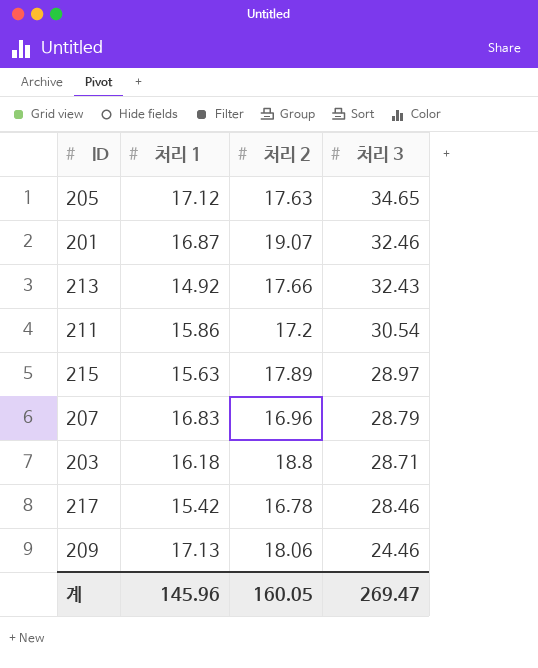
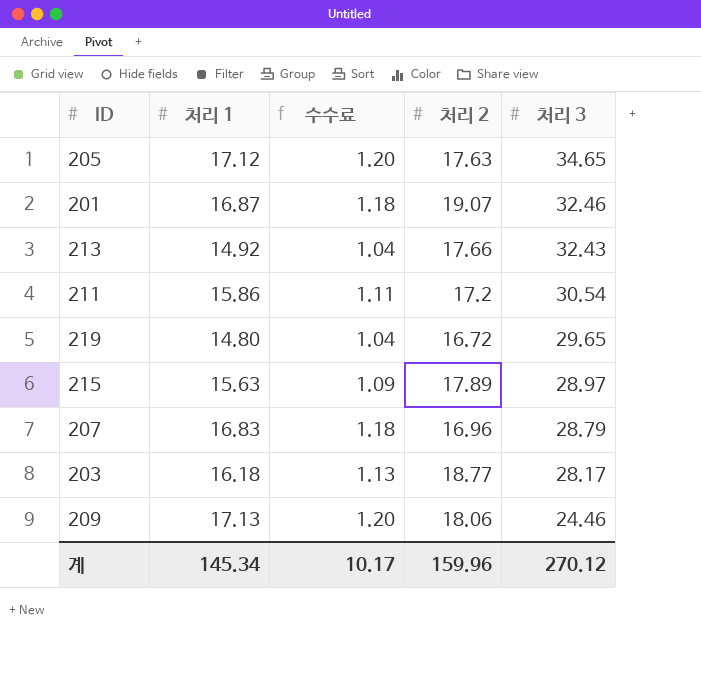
column 수수료 | formula: none -> [처리 1] * 0.07
row 217: 15.42 | 16.78 | 28.46 -> none
row 219: none -> 14.80 | 1.04 | 16.72 | 29.65
203 | 처리 2: 18.8 -> 18.77
203 | 처리 3: 28.71 -> 28.17
계 | 처리 1: 145.96 -> 145.34
계 | 처리 2: 160.05 -> 159.96
계 | 처리 3: 269.47 -> 270.12

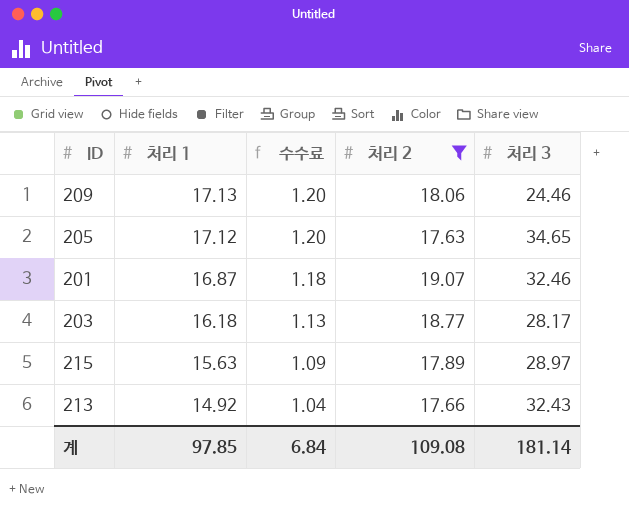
filter: none -> 처리 2 >= 17.63
row order: 처리 3 descending -> 처리 1 descending
계 | 처리 1: 145.34 -> 97.85
계 | 수수료: 10.17 -> 6.84
계 | 처리 2: 159.96 -> 109.08
계 | 처리 3: 270.12 -> 181.14

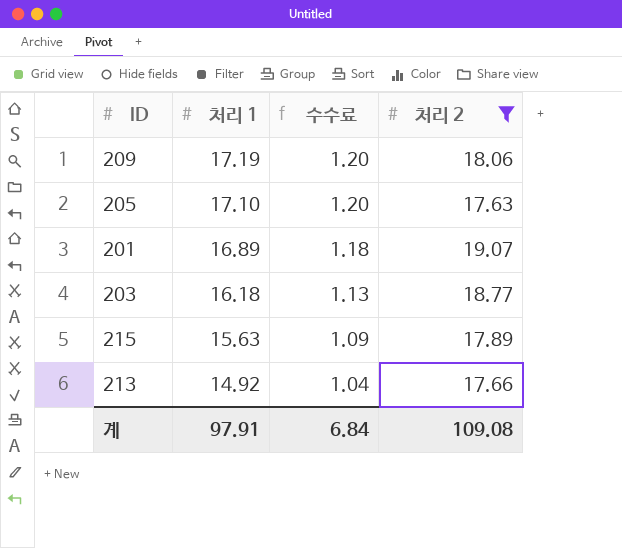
column 처리 3 | position: 5 -> none
209 | 처리 1: 17.13 -> 17.19
205 | 처리 1: 17.12 -> 17.10
201 | 처리 1: 16.87 -> 16.89
계 | 처리 1: 97.85 -> 97.91

